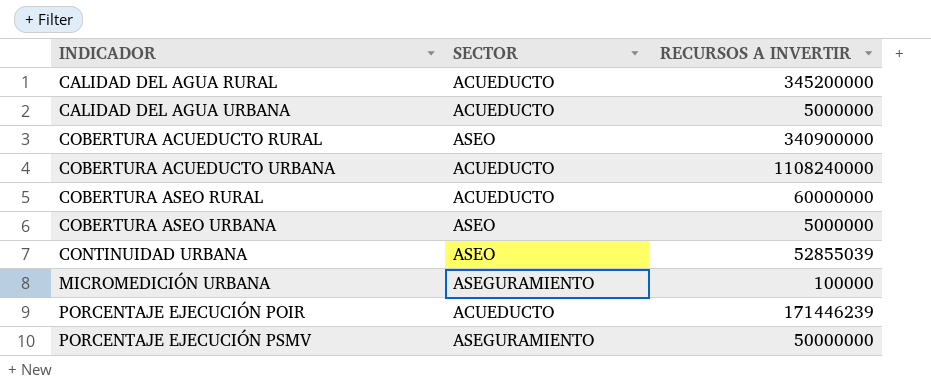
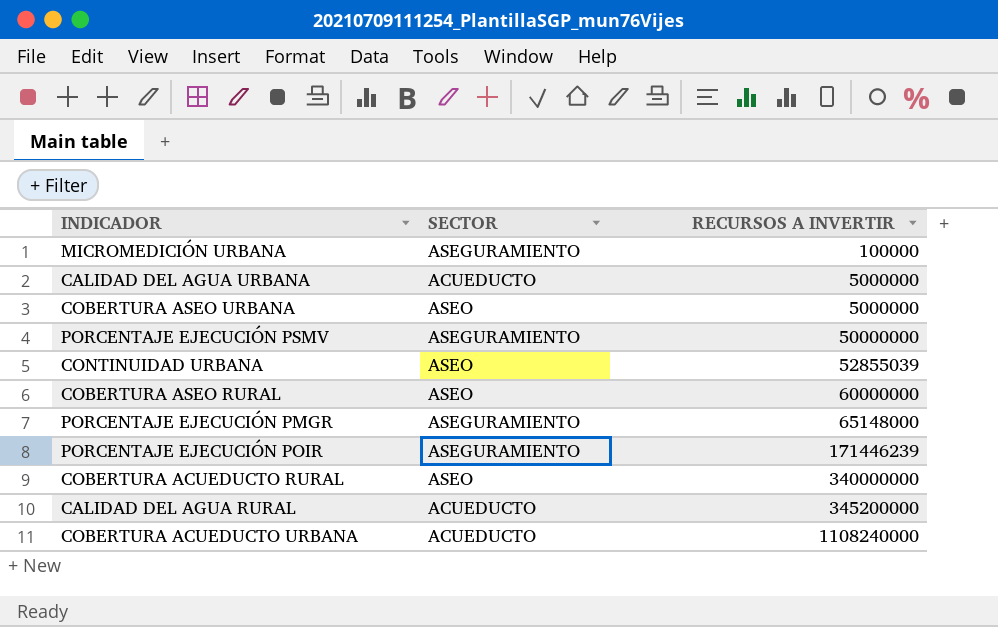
row order: INDICADOR ascending -> RECURSOS A INVERTIR ascending
COBERTURA ASEO RURAL | SECTOR: ACUEDUCTO -> ASEO
row PORCENTAJE EJECUCIÓN PMGR: none -> ASEGURAMIENTO | 65148000
PORCENTAJE EJECUCIÓN POIR | SECTOR: ACUEDUCTO -> ASEGURAMIENTO
COBERTURA ACUEDUCTO RURAL | RECURSOS A INVERTIR: 340900000 -> 340000000

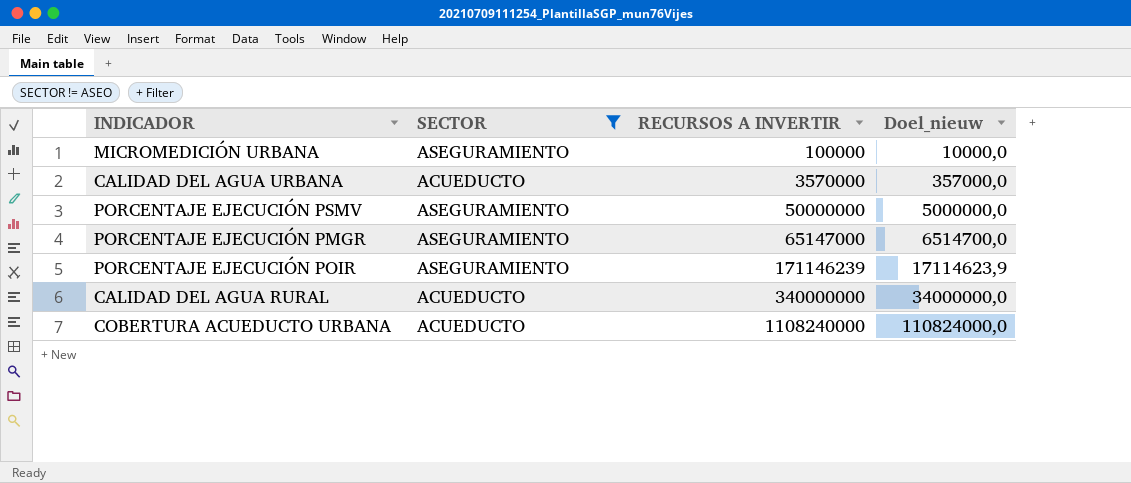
filter: none -> SECTOR != ASEO
column Doel_nieuw | formula: none -> [RECURSOS A INVERTIR] * 0,1
CALIDAD DEL AGUA URBANA | RECURSOS A INVERTIR: 5000000 -> 3570000
PORCENTAJE EJECUCIÓN PMGR | RECURSOS A INVERTIR: 65148000 -> 65147000
PORCENTAJE EJECUCIÓN POIR | RECURSOS A INVERTIR: 171446239 -> 171146239
CALIDAD DEL AGUA RURAL | RECURSOS A INVERTIR: 345200000 -> 340000000

